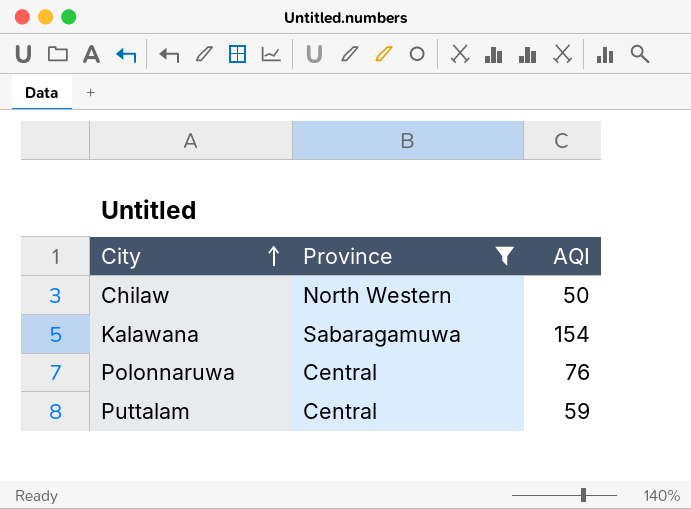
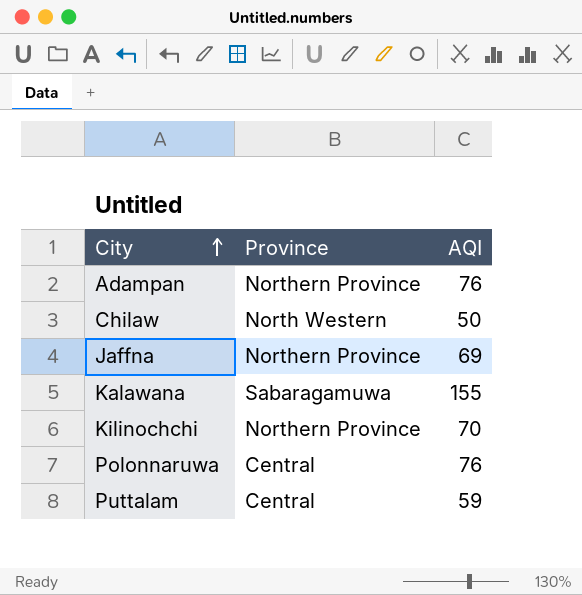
filter: Province != Northern Province -> none
Kalawana | AQI: 154 -> 155

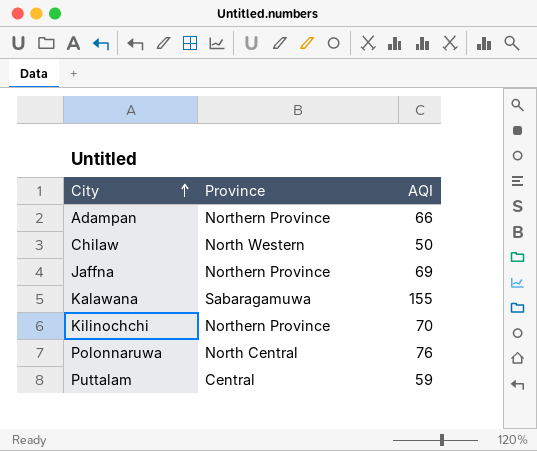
Adampan | AQI: 76 -> 66
Polonnaruwa | Province: Central -> North Central

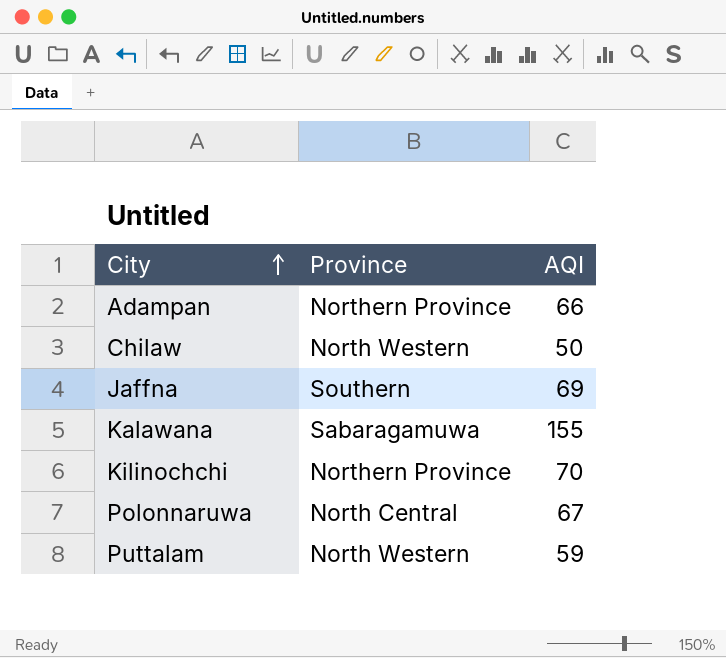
Jaffna | Province: Northern Province -> Southern
Polonnaruwa | AQI: 76 -> 67
Puttalam | Province: Central -> North Western

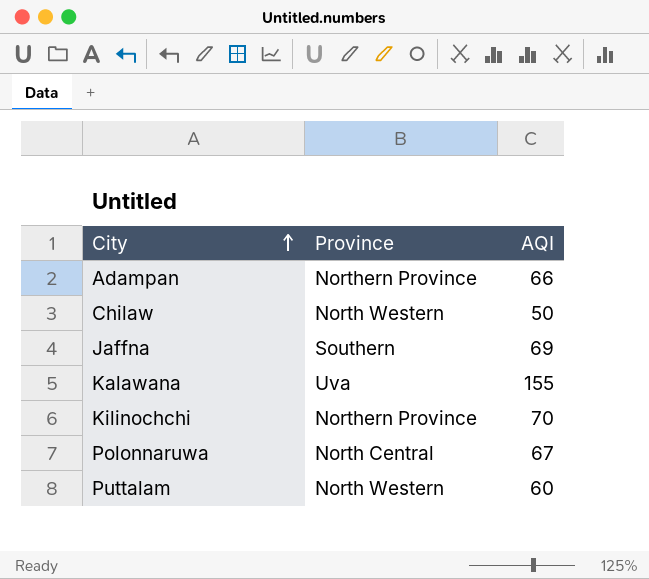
Kalawana | Province: Sabaragamuwa -> Uva
Puttalam | AQI: 59 -> 60

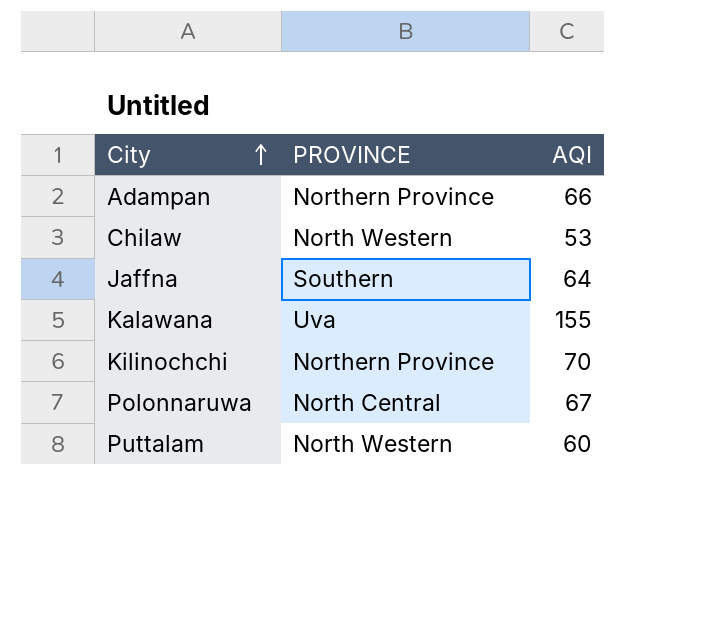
column name: Province -> PROVINCE
Chilaw | AQI: 50 -> 53
Jaffna | AQI: 69 -> 64

